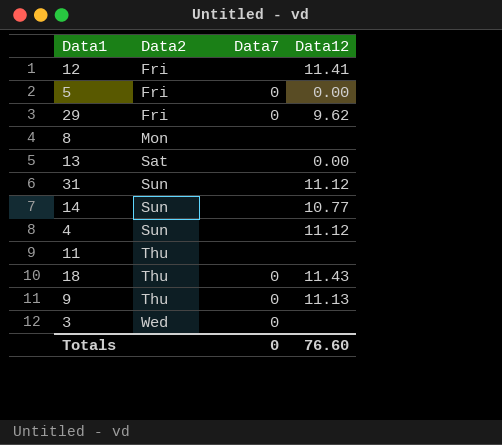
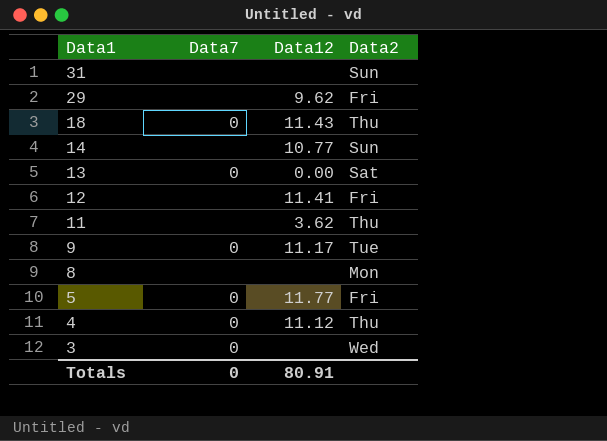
row order: Data2 ascending -> Data1 descending
column Data2 | position: 2 -> 4
31 | Data12: 11.12 -> none
29 | Data7: 0 -> none
13 | Data7: none -> 0
11 | Data12: none -> 3.62
9 | Data12: 11.13 -> 11.17
9 | Data2: Thu -> Tue
5 | Data12: 0.00 -> 11.77
4 | Data7: none -> 0
4 | Data2: Sun -> Thu
Totals | Data12: 76.60 -> 80.91

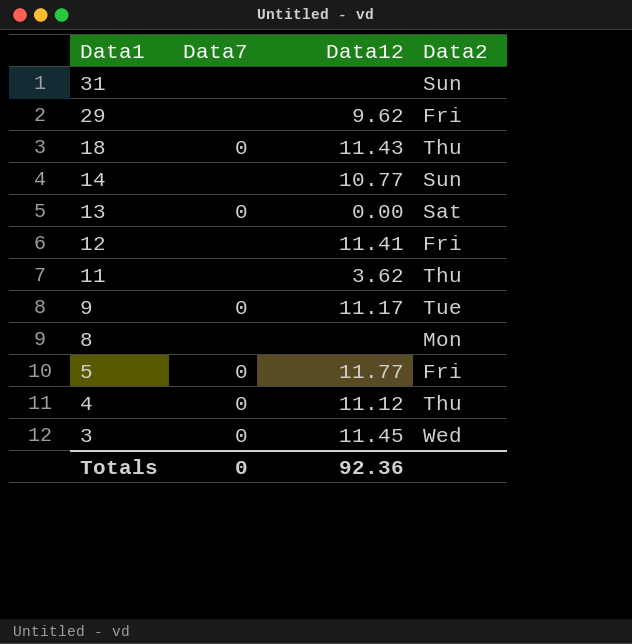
3 | Data12: none -> 11.45
Totals | Data12: 80.91 -> 92.36

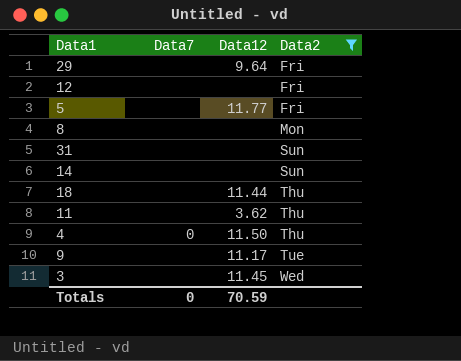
filter: none -> Data2 != Sat
row order: Data1 descending -> Data2 ascending
29 | Data12: 9.62 -> 9.64
12 | Data12: 11.41 -> none
5 | Data7: 0 -> none
14 | Data12: 10.77 -> none
18 | Data7: 0 -> none
18 | Data12: 11.43 -> 11.44
4 | Data12: 11.12 -> 11.50
9 | Data7: 0 -> none
3 | Data7: 0 -> none
Totals | Data12: 92.36 -> 70.59

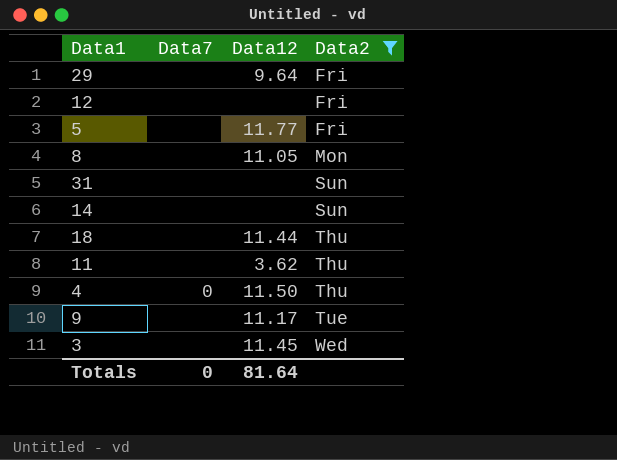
8 | Data12: none -> 11.05
Totals | Data12: 70.59 -> 81.64

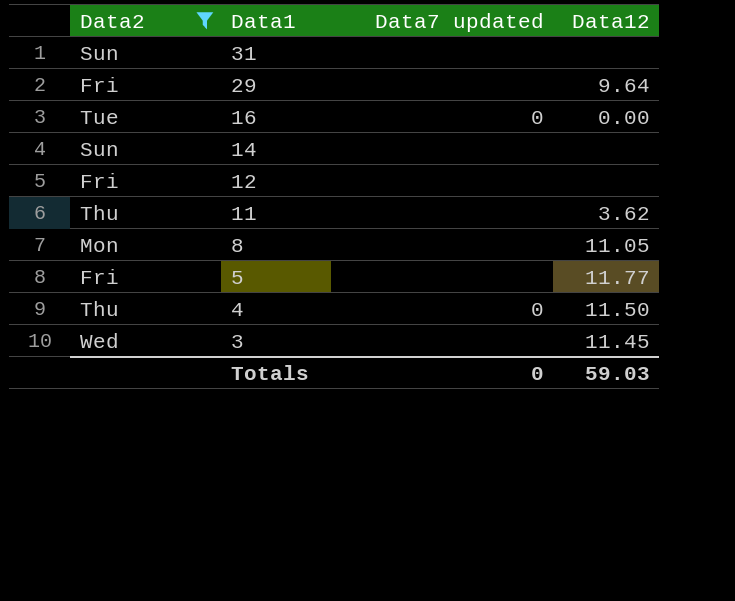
row order: Data2 ascending -> Data1 descending
column Data2 | position: 4 -> 1
column name: Data7 -> Data7 updated
row 18: none | 11.44 | Thu -> none
row 9: none | 11.17 | Tue -> none
row 16: none -> Tue | 0 | 0.00
Totals | Data12: 81.64 -> 59.03

